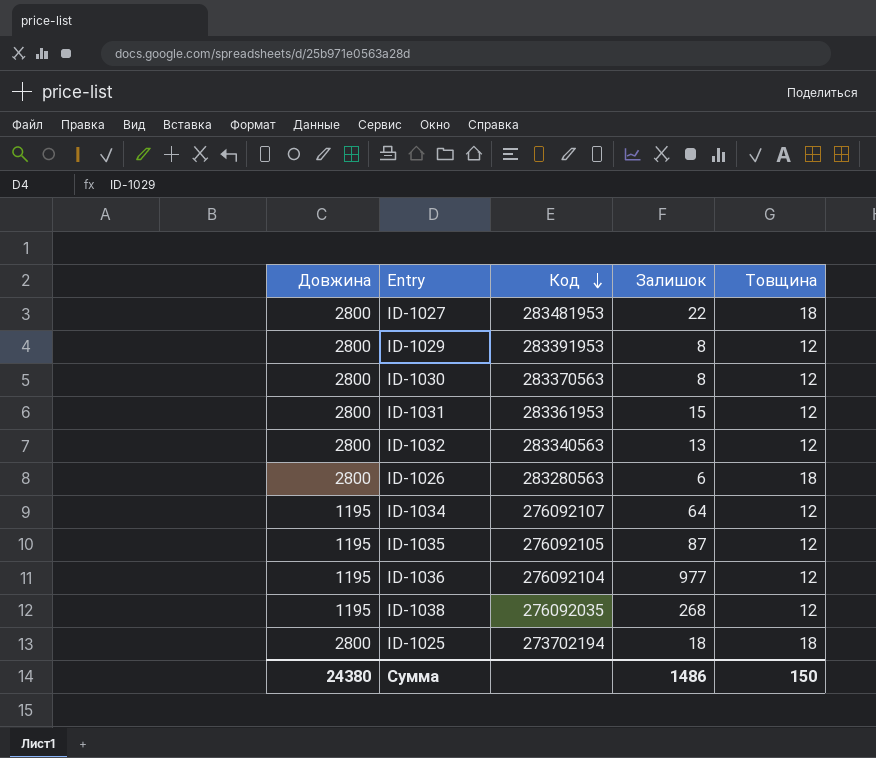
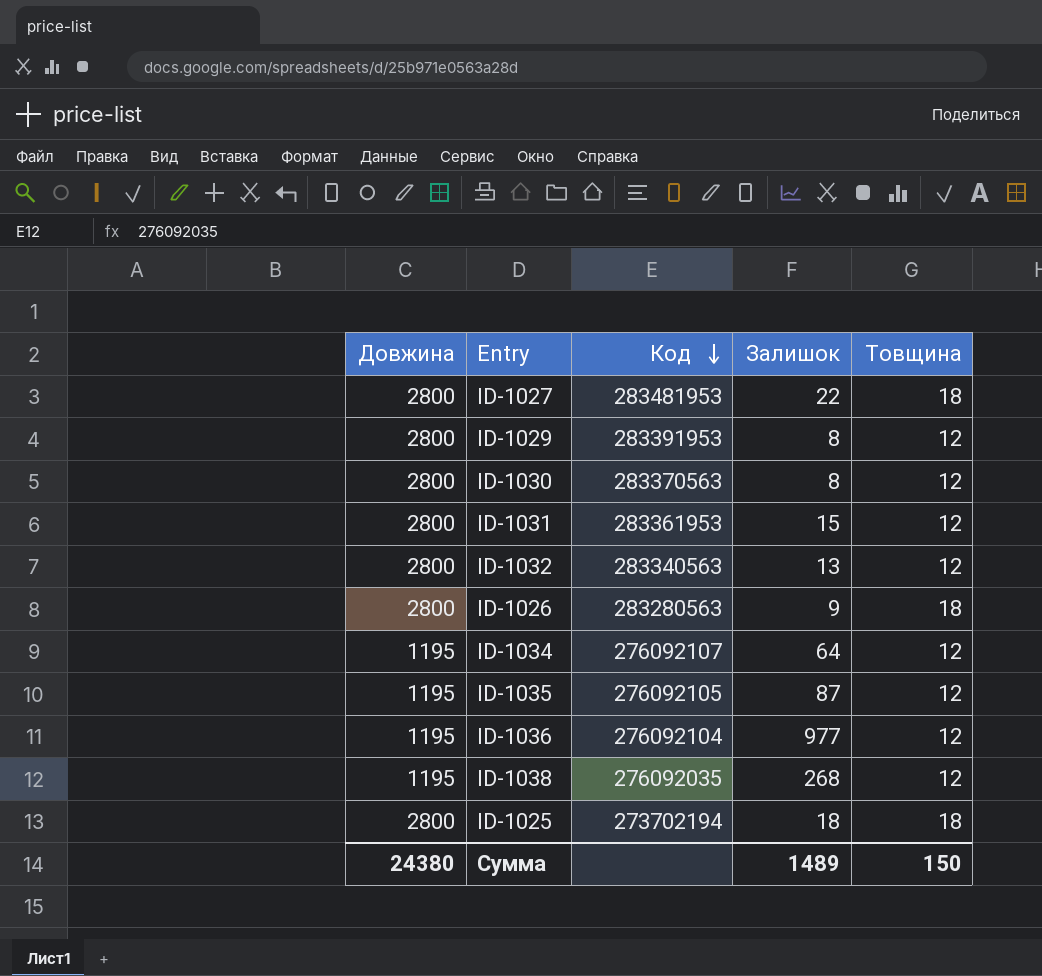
ID-1026 | Залишок: 6 -> 9
Сумма | Залишок: 1486 -> 1489

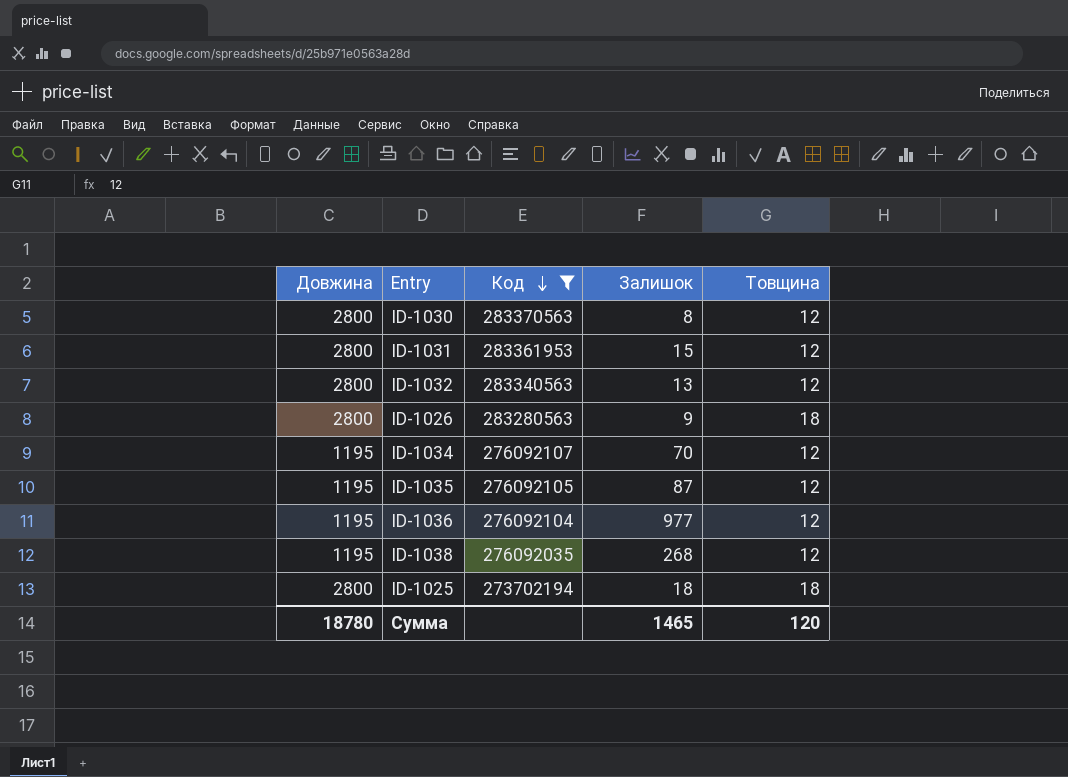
filter: none -> Код <= 283370563
ID-1034 | Залишок: 64 -> 70
Сумма | Довжина: 24380 -> 18780
Сумма | Залишок: 1489 -> 1465
Сумма | Товщина: 150 -> 120

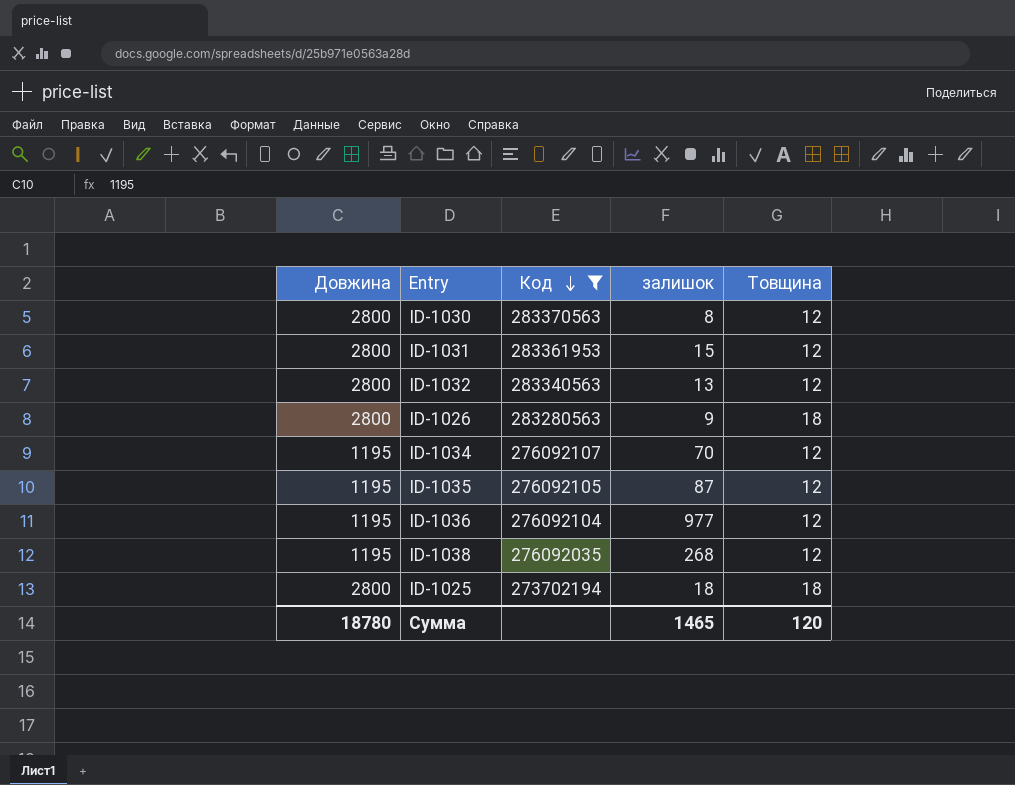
column name: Залишок -> залишок

